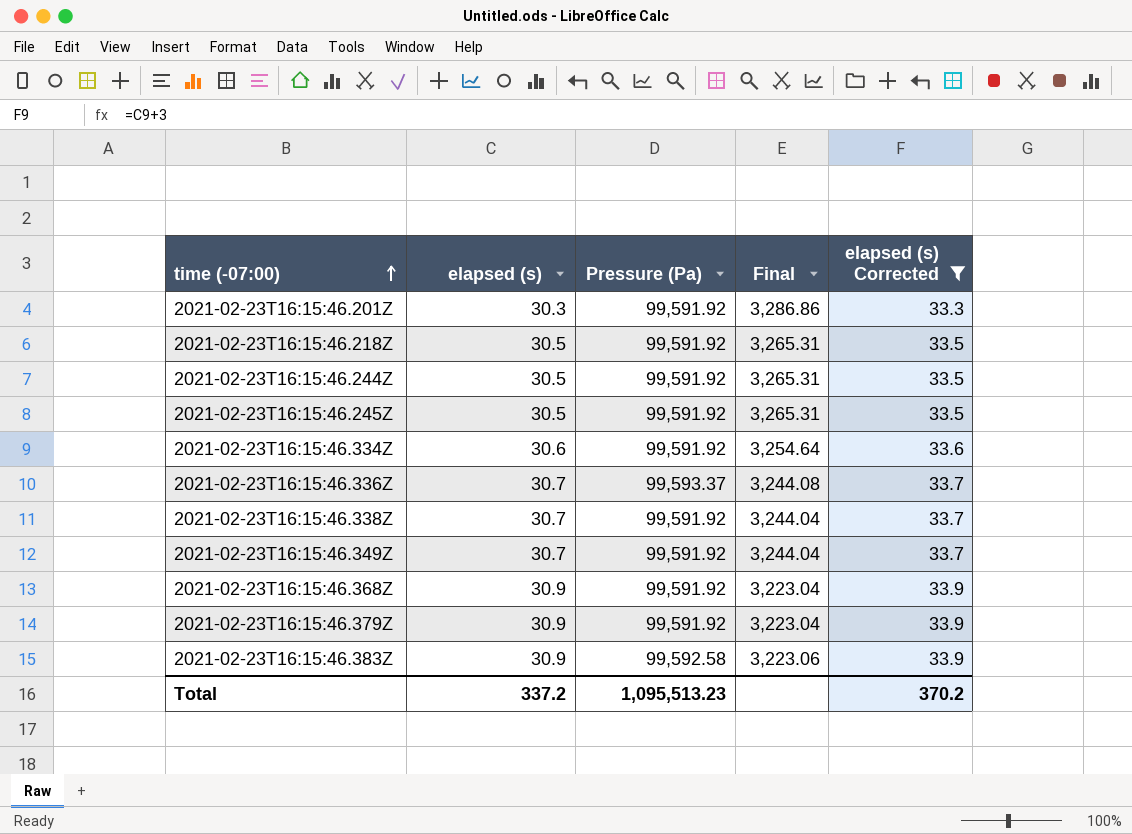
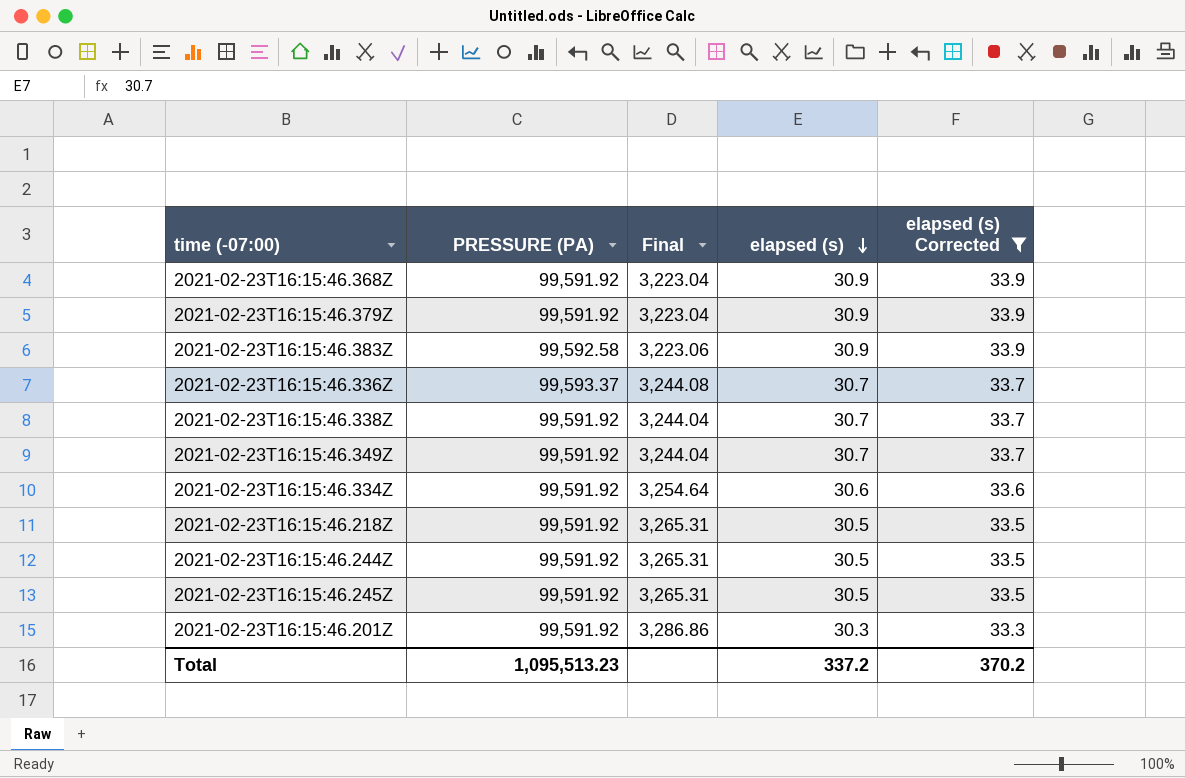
row order: time (-07:00) ascending -> elapsed (s) descending
column name: Pressure (Pa) -> PRESSURE (PA)
column elapsed (s) | position: 2 -> 4

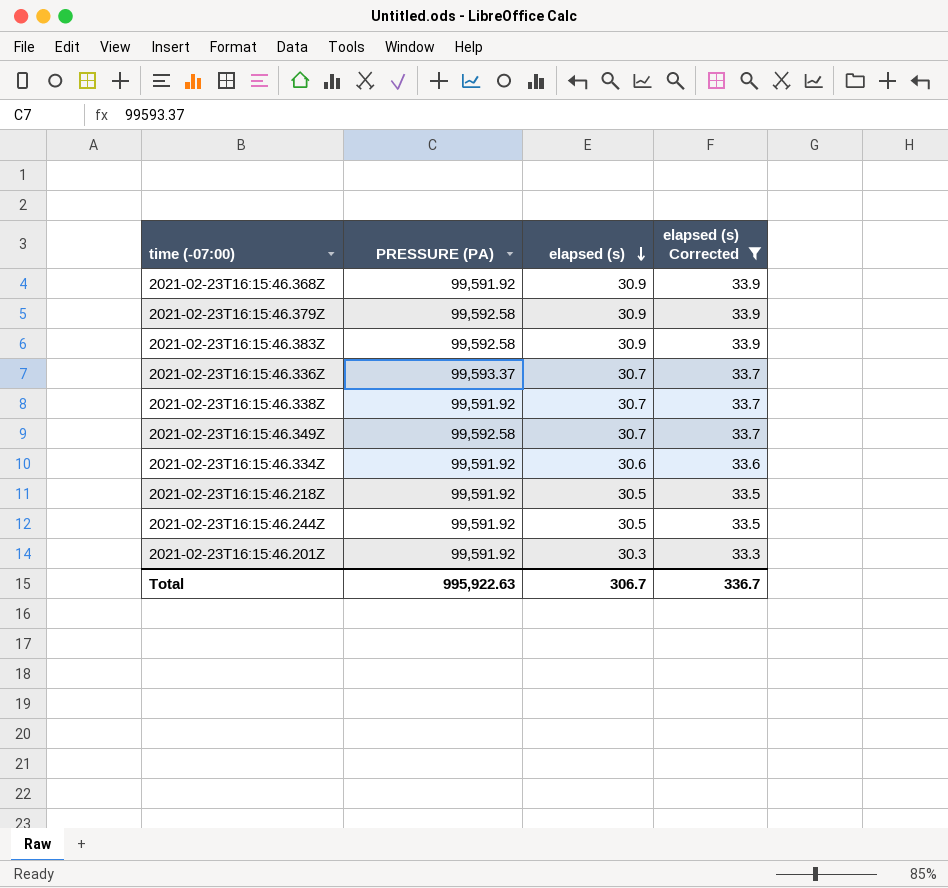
column Final | formula: [PRESSURE (PA)] / [elapsed (s)] -> none
row 2021-02-23T16:15:46.245Z: 99,591.92 | 3,265.31 | 30.5 | 33.5 -> none
2021-02-23T16:15:46.379Z | PRESSURE (PA): 99,591.92 -> 99,592.58
2021-02-23T16:15:46.349Z | PRESSURE (PA): 99,591.92 -> 99,592.58
Total | PRESSURE (PA): 1,095,513.23 -> 995,922.63
Total | elapsed (s): 337.2 -> 306.7
Total | elapsed (s) Corrected: 370.2 -> 336.7

